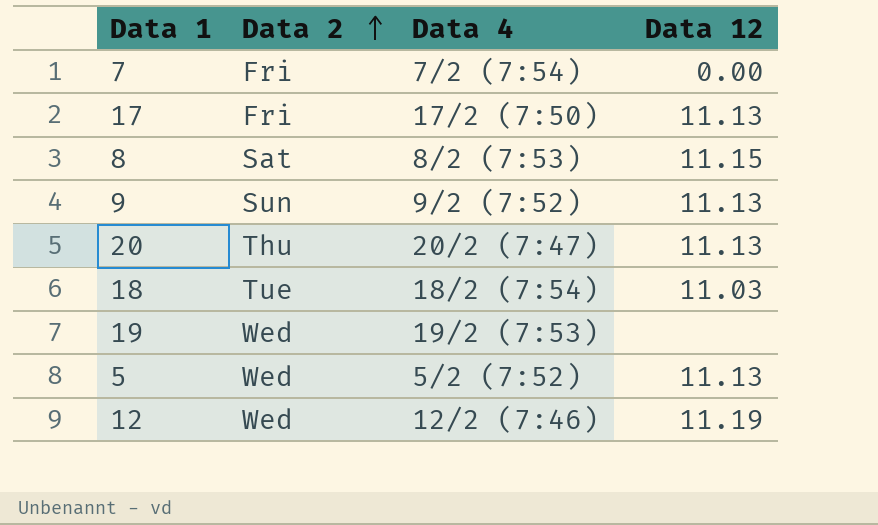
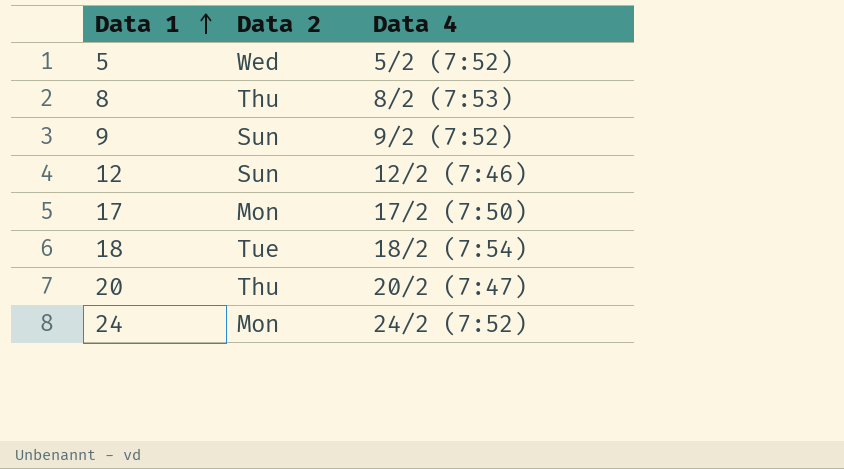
row order: Data 2 ascending -> Data 1 ascending
column Data 12 | position: 4 -> none
row 7: Fri | 7/2 (7:54) | 0.00 -> none
row 19: Wed | 19/2 (7:53) | none -> none
8 | Data 2: Sat -> Thu
12 | Data 2: Wed -> Sun
17 | Data 2: Fri -> Mon
row 24: none -> Mon | 24/2 (7:52)

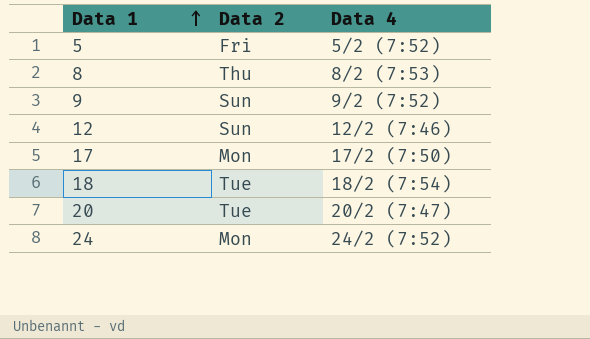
5 | Data 2: Wed -> Fri
20 | Data 2: Thu -> Tue

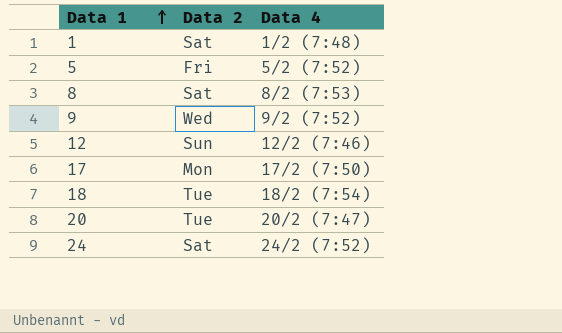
row 1: none -> Sat | 1/2 (7:48)
8 | Data 2: Thu -> Sat
9 | Data 2: Sun -> Wed
24 | Data 2: Mon -> Sat

